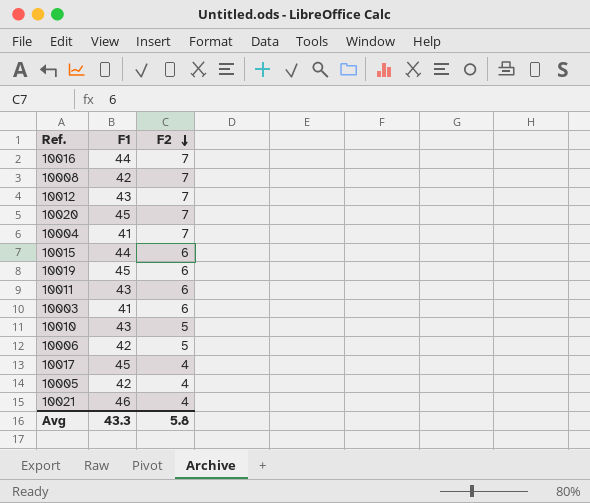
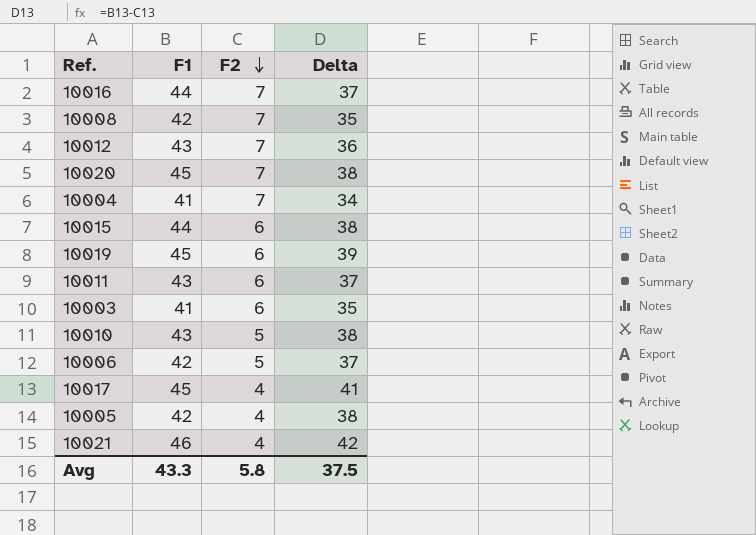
column Delta | formula: none -> [F1] - [F2]

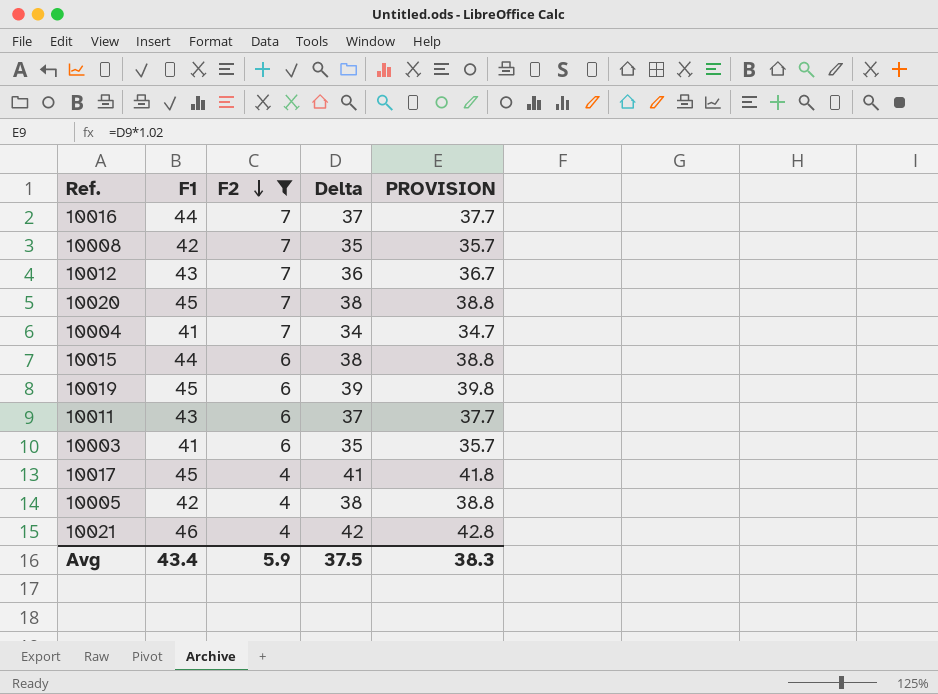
filter: none -> F2 != 5
column PROVISION | formula: none -> [Delta] * 1.02
Avg | F1: 43.3 -> 43.4
Avg | F2: 5.8 -> 5.9

